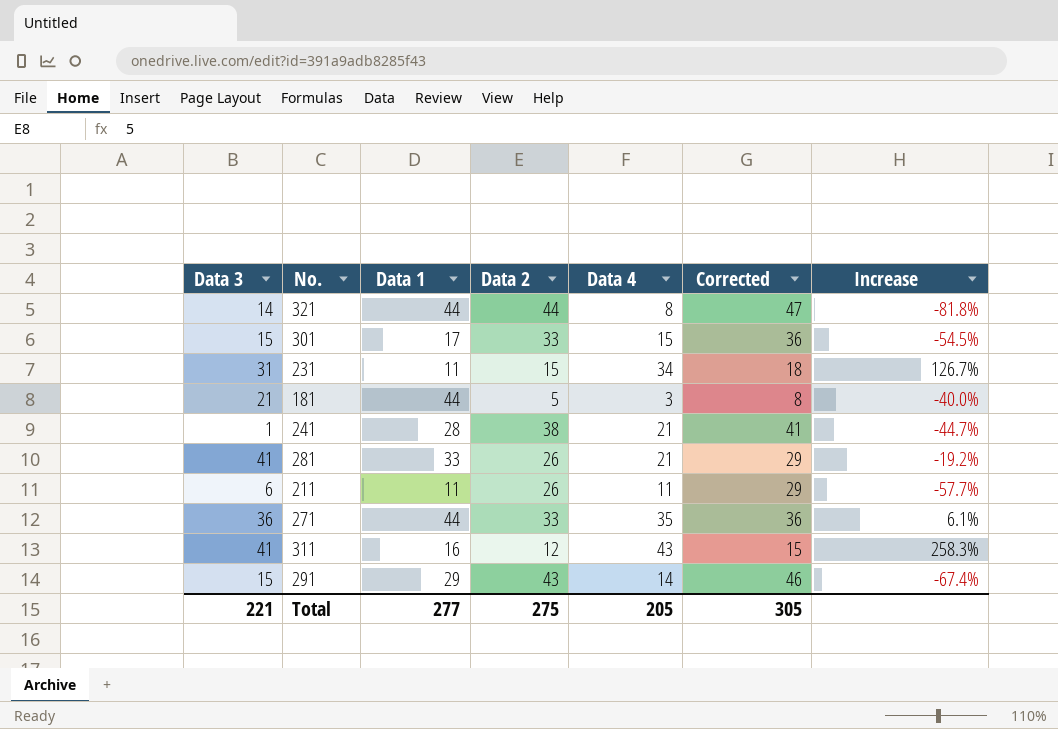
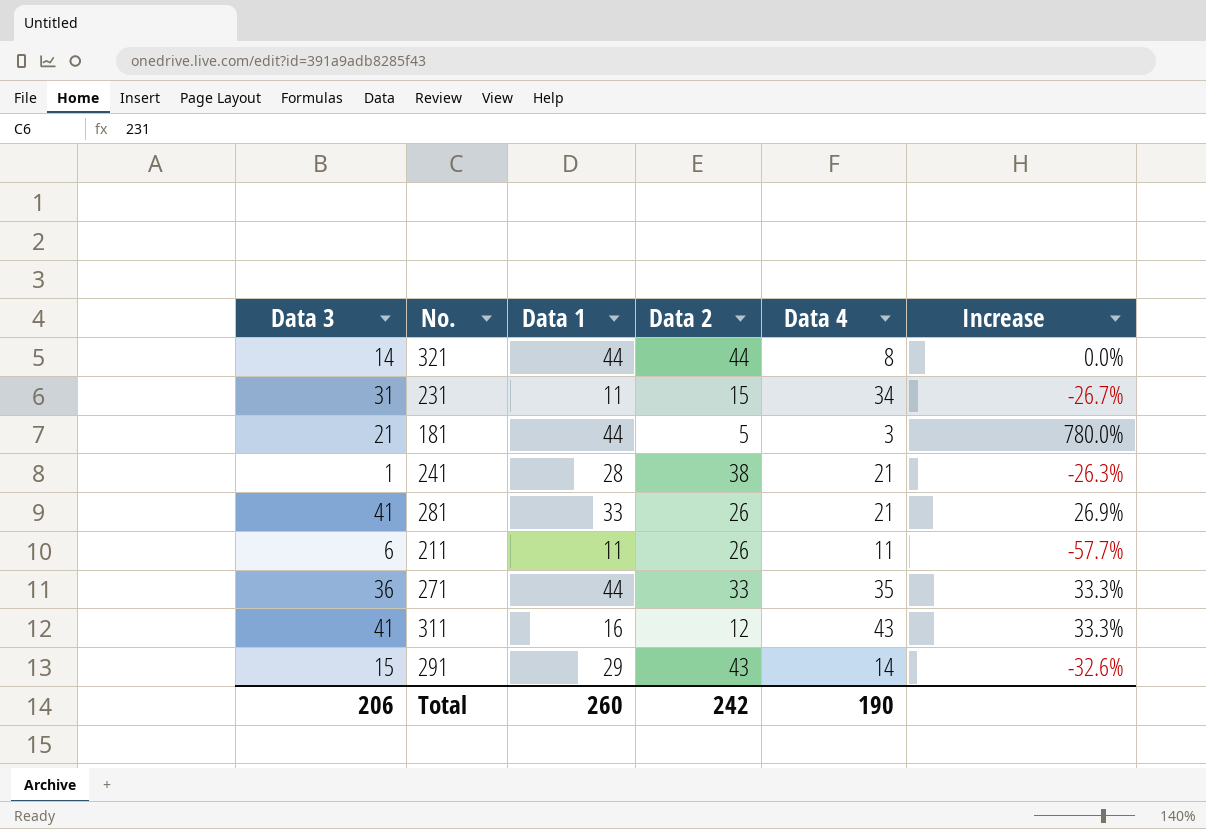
column Corrected | formula: [Data 2] + 3 -> none
column Increase | formula: ([Data 4] - [Data 2]) / [Data 2] -> ([Data 1] - [Data 2]) / [Data 2]
row 301: 15 | 17 | 33 | 15 | 36 | -54.5% -> none
Total | Data 3: 221 -> 206
Total | Data 1: 277 -> 260
Total | Data 2: 275 -> 242
Total | Data 4: 205 -> 190

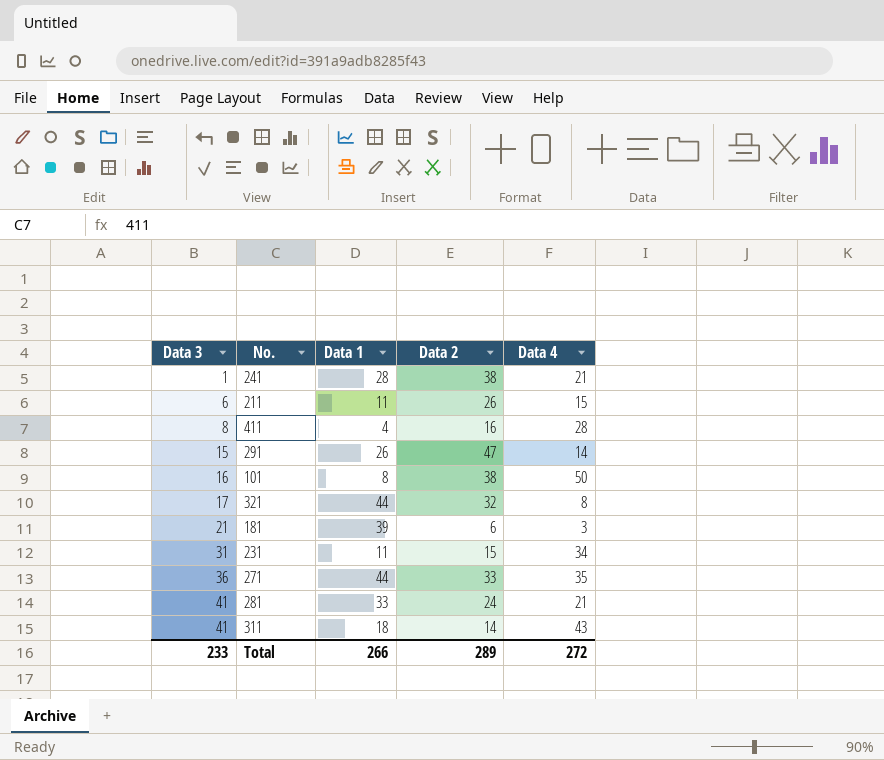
row order: none -> Data 3 ascending
column Increase | formula: ([Data 1] - [Data 2]) / [Data 2] -> none
211 | Data 4: 11 -> 15
row 411: none -> 8 | 4 | 16 | 28
291 | Data 1: 29 -> 26
291 | Data 2: 43 -> 47
row 101: none -> 16 | 8 | 38 | 50
321 | Data 3: 14 -> 17
321 | Data 2: 44 -> 32
181 | Data 1: 44 -> 39
181 | Data 2: 5 -> 6
281 | Data 2: 26 -> 24
311 | Data 1: 16 -> 18
311 | Data 2: 12 -> 14
Total | Data 3: 206 -> 233
Total | Data 1: 260 -> 266
Total | Data 2: 242 -> 289
Total | Data 4: 190 -> 272

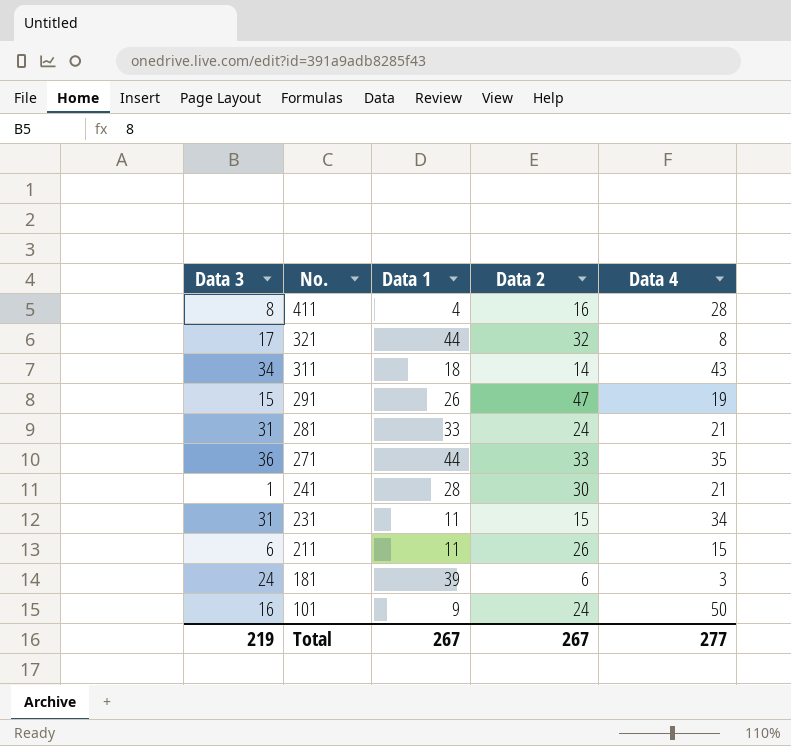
row order: Data 3 ascending -> No. descending
311 | Data 3: 41 -> 34
291 | Data 4: 14 -> 19
281 | Data 3: 41 -> 31
241 | Data 2: 38 -> 30
181 | Data 3: 21 -> 24
101 | Data 1: 8 -> 9
101 | Data 2: 38 -> 24
Total | Data 3: 233 -> 219
Total | Data 1: 266 -> 267
Total | Data 2: 289 -> 267
Total | Data 4: 272 -> 277

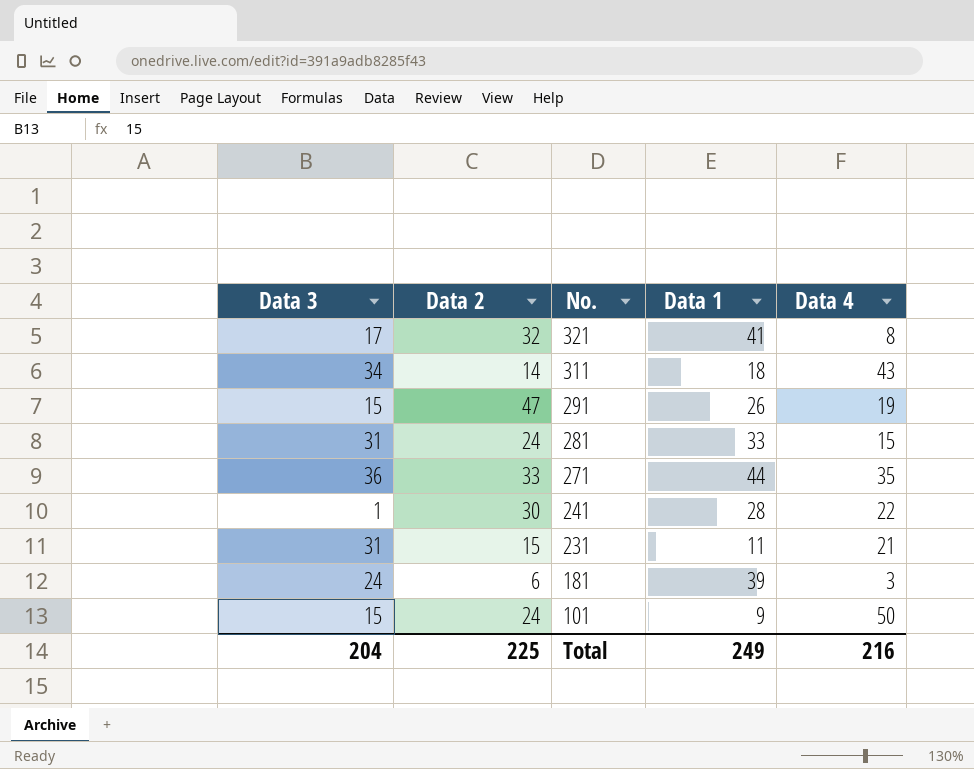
column Data 2 | position: 4 -> 2
row 411: 8 | 4 | 16 | 28 -> none
row 211: 6 | 11 | 26 | 15 -> none
321 | Data 1: 44 -> 41
281 | Data 4: 21 -> 15
241 | Data 4: 21 -> 22
231 | Data 4: 34 -> 21
101 | Data 3: 16 -> 15
Total | Data 3: 219 -> 204
Total | Data 2: 267 -> 225
Total | Data 1: 267 -> 249
Total | Data 4: 277 -> 216

